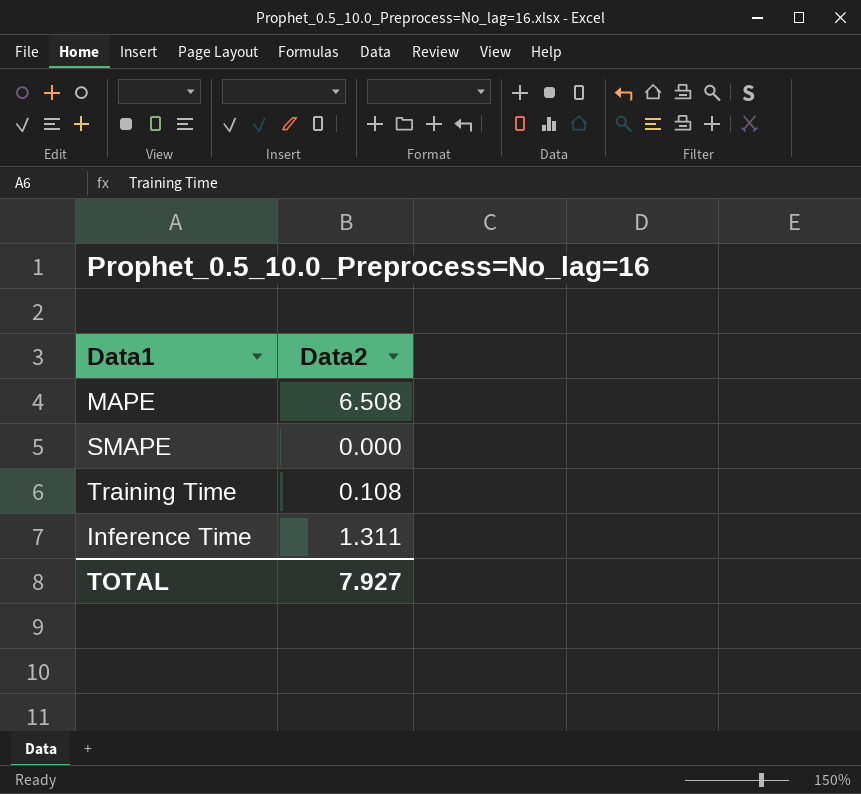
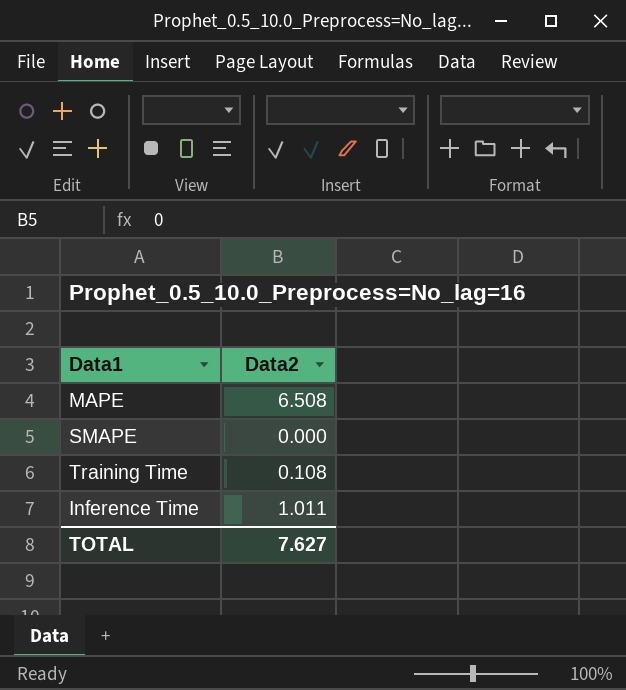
Inference Time | Data2: 1.311 -> 1.011
TOTAL | Data2: 7.927 -> 7.627

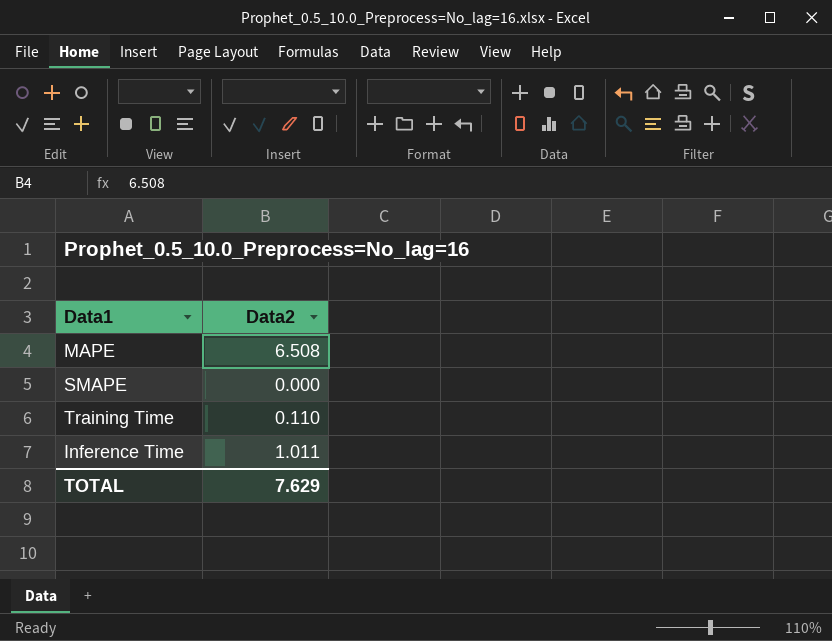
Training Time | Data2: 0.108 -> 0.110
TOTAL | Data2: 7.627 -> 7.629

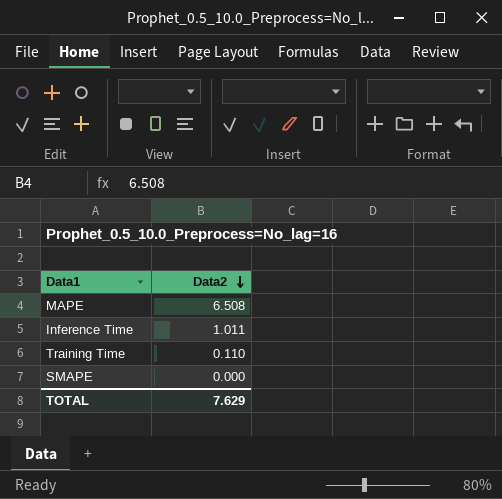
row order: none -> Data2 descending

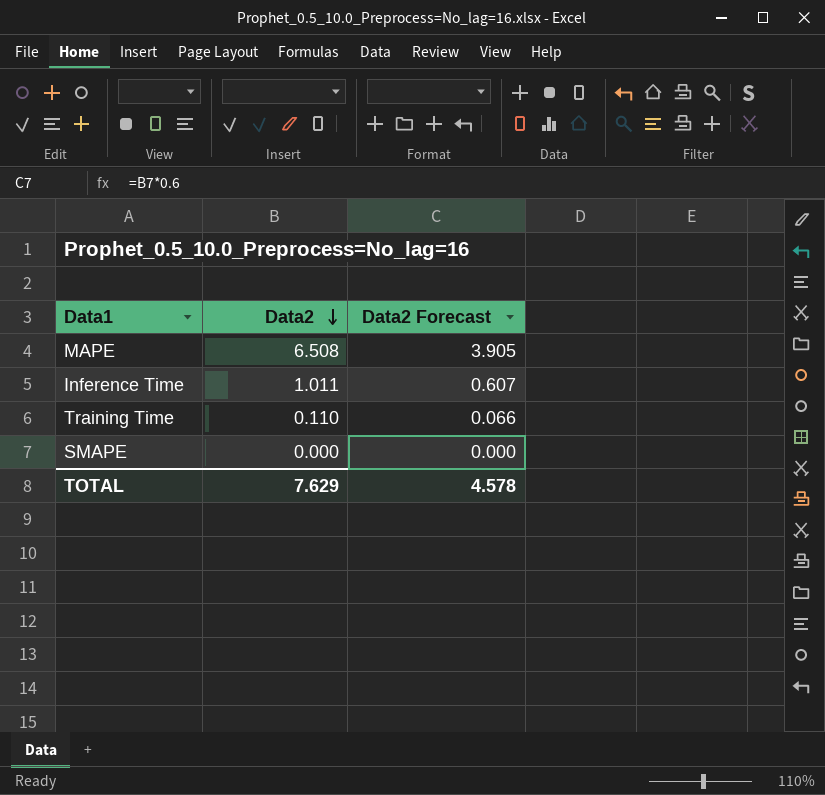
column Data2 Forecast | formula: none -> [Data2] * 0.6

